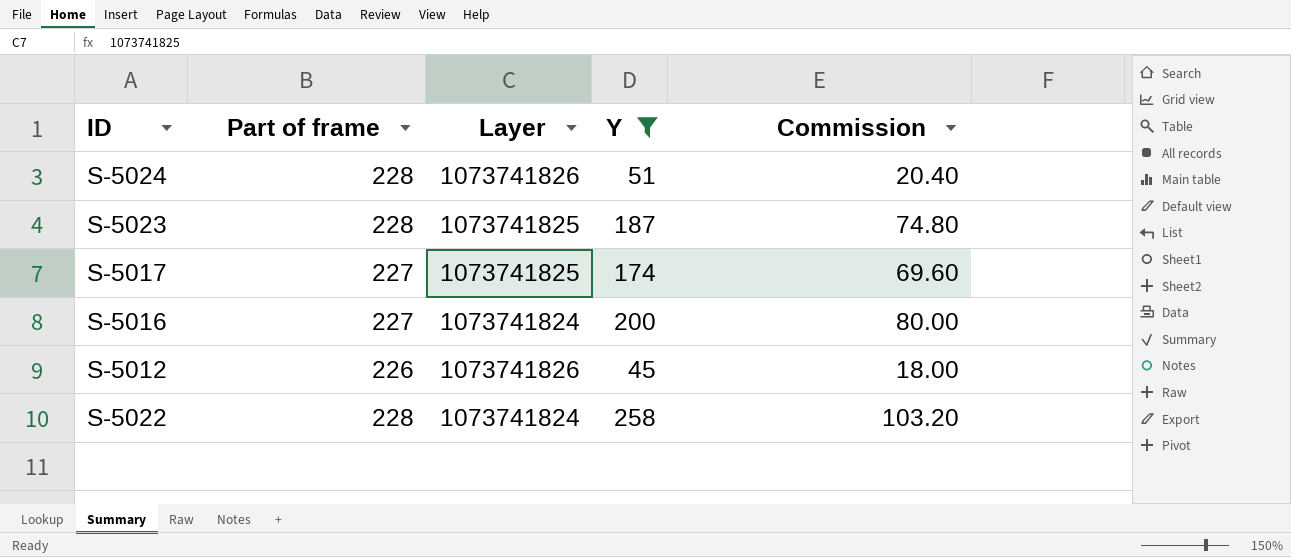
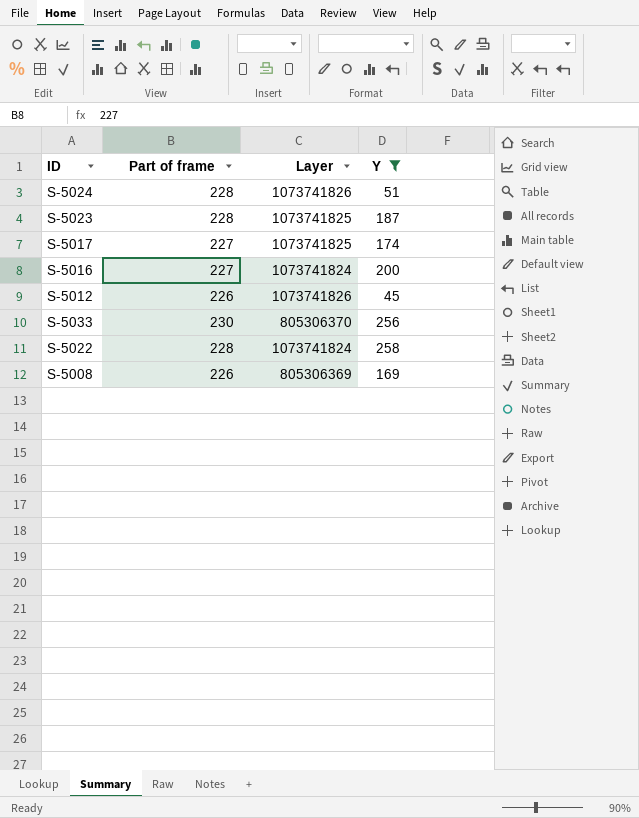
column Commission | formula: [Y] * 0.4 -> none
row S-5033: none -> 230 | 805306370 | 256
row S-5008: none -> 226 | 805306369 | 169

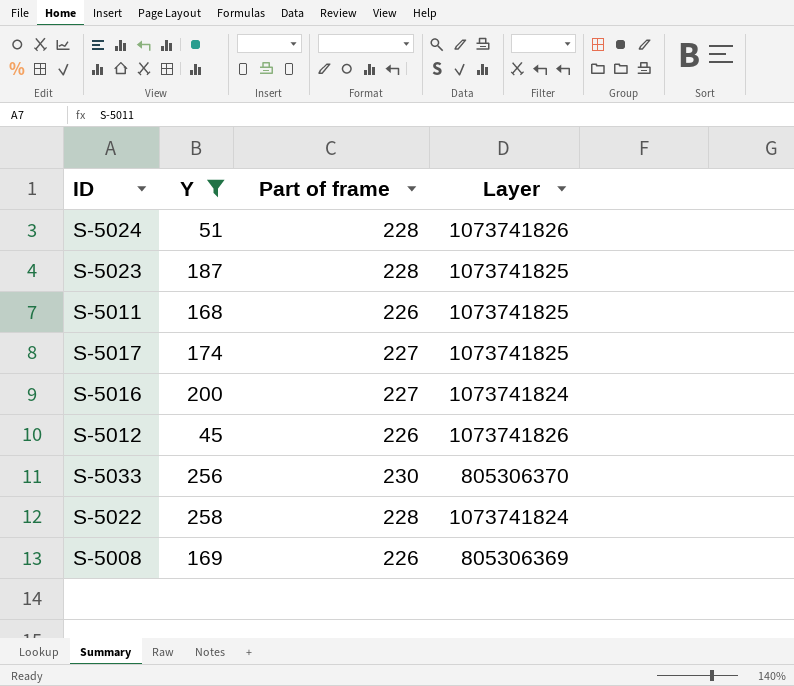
column Y | position: 4 -> 2
row S-5011: none -> 168 | 226 | 1073741825

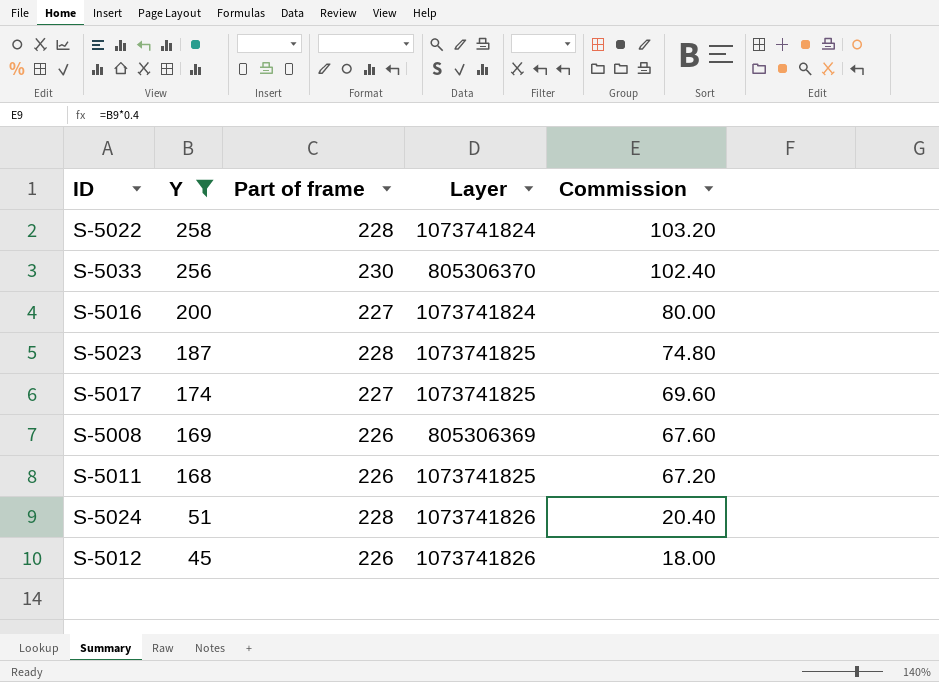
row order: none -> Y descending
column Commission | formula: none -> [Y] * 0.4

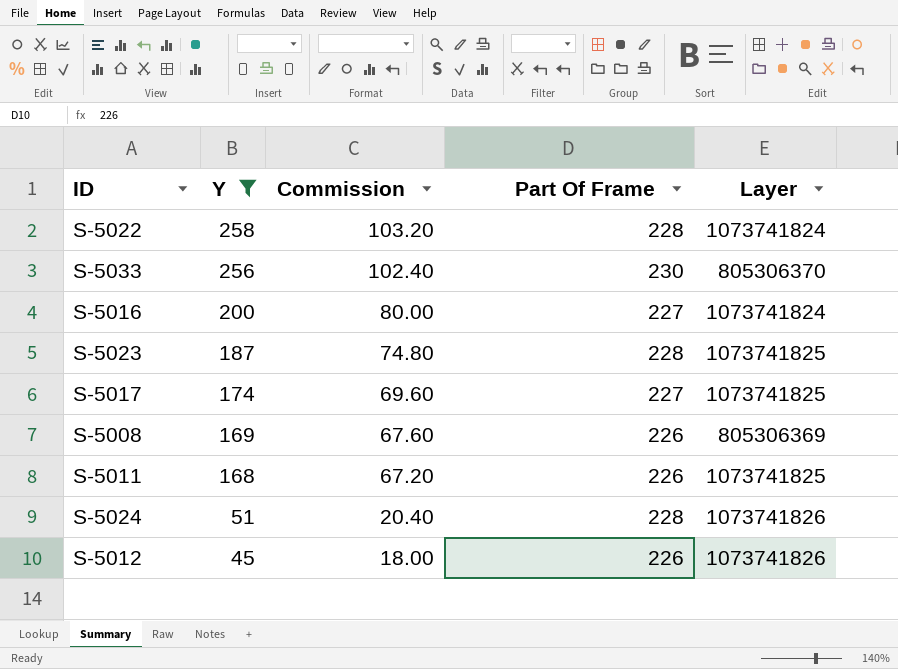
column Commission | position: 5 -> 3
column name: Part of frame -> Part Of Frame

